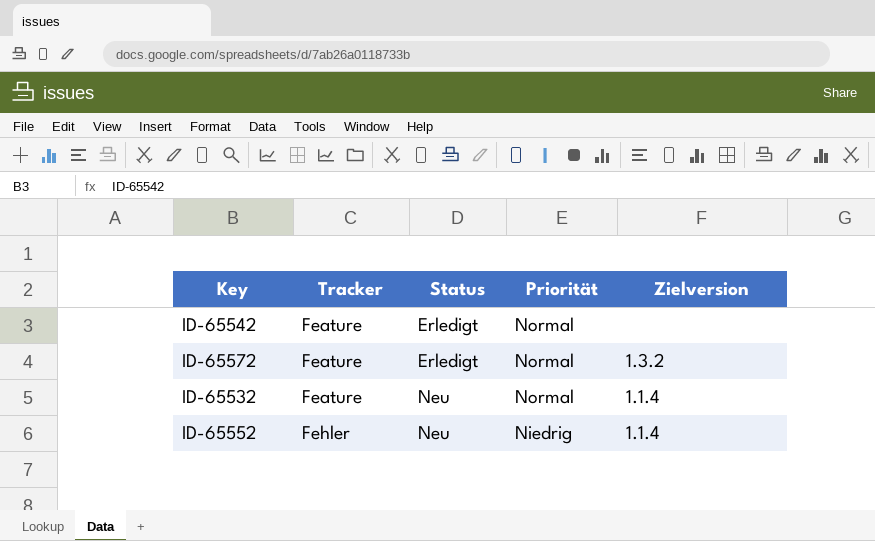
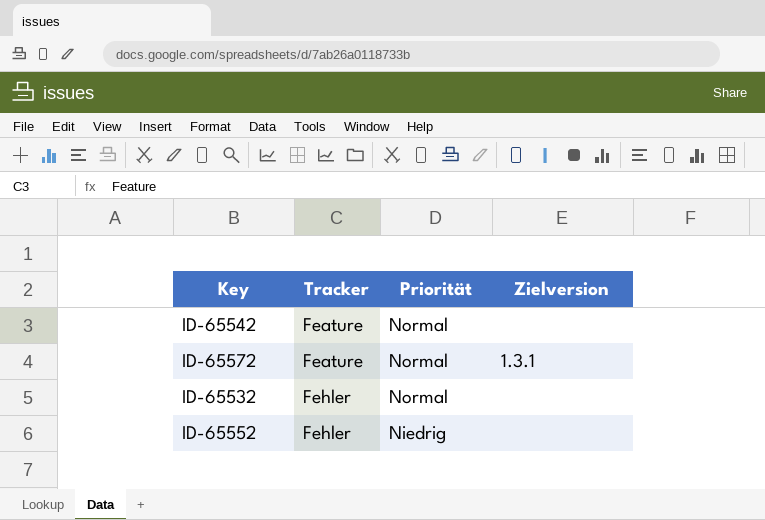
column Status | position: 3 -> none
ID-65572 | Zielversion: 1.3.2 -> 1.3.1
ID-65532 | Tracker: Feature -> Fehler
ID-65532 | Zielversion: 1.1.4 -> none
ID-65552 | Zielversion: 1.1.4 -> none

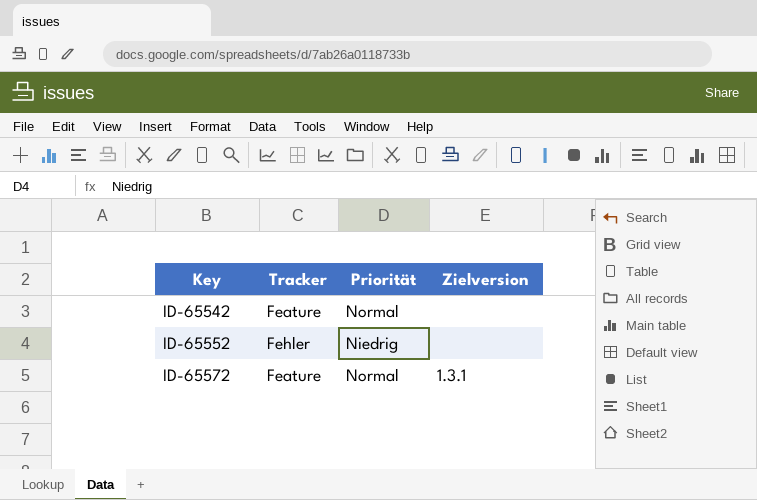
row order: Tracker ascending -> Key ascending
row ID-65532: Fehler | Normal | none -> none

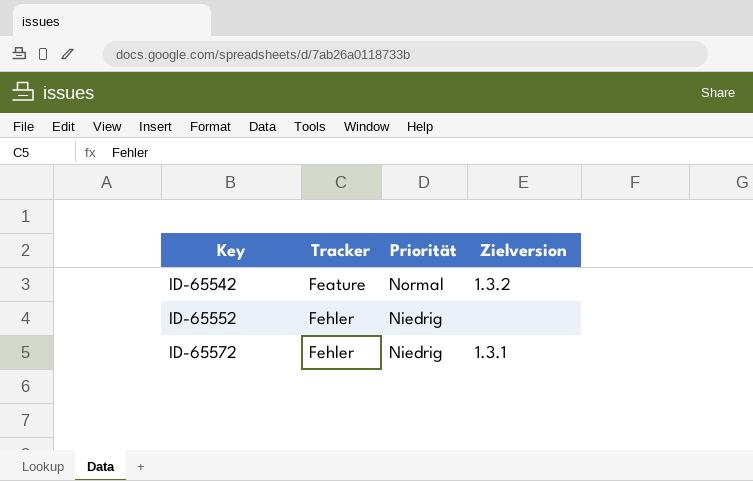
ID-65542 | Zielversion: none -> 1.3.2
ID-65572 | Tracker: Feature -> Fehler
ID-65572 | Priorität: Normal -> Niedrig

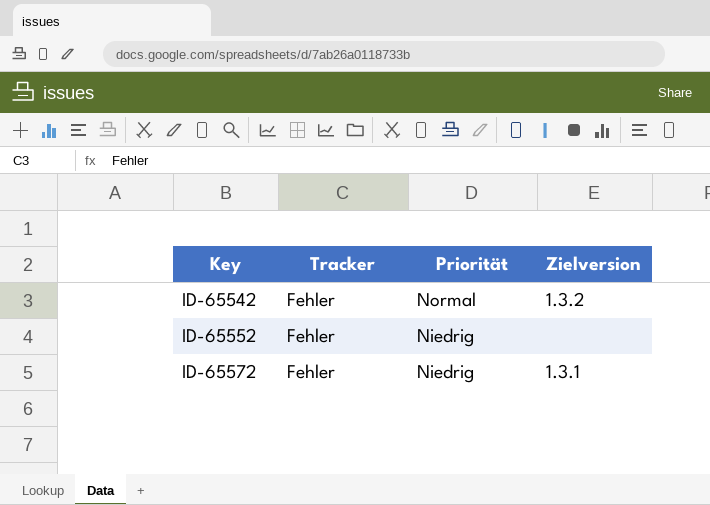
ID-65542 | Tracker: Feature -> Fehler

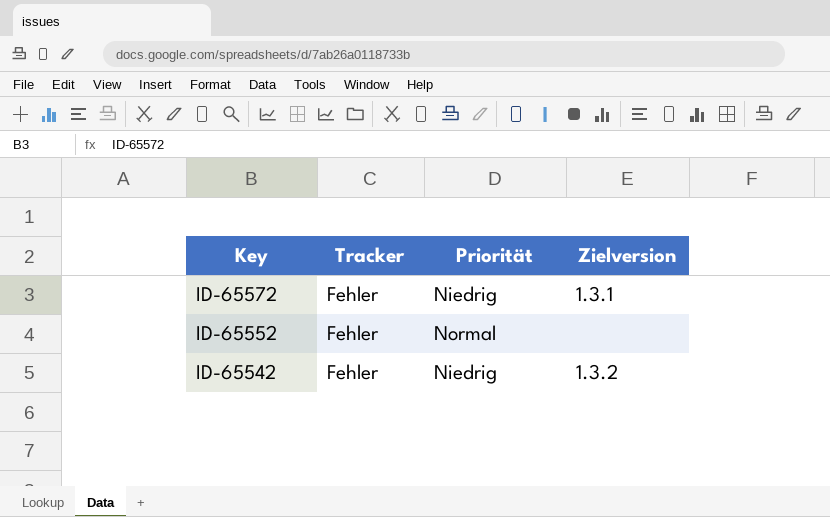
row order: Key ascending -> Key descending
ID-65552 | Priorität: Niedrig -> Normal
ID-65542 | Priorität: Normal -> Niedrig

